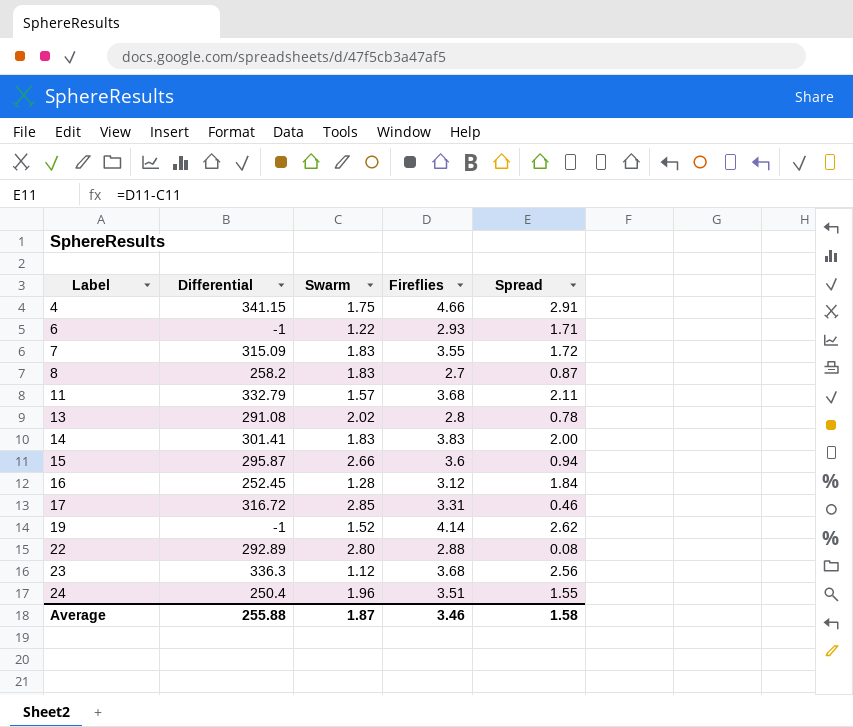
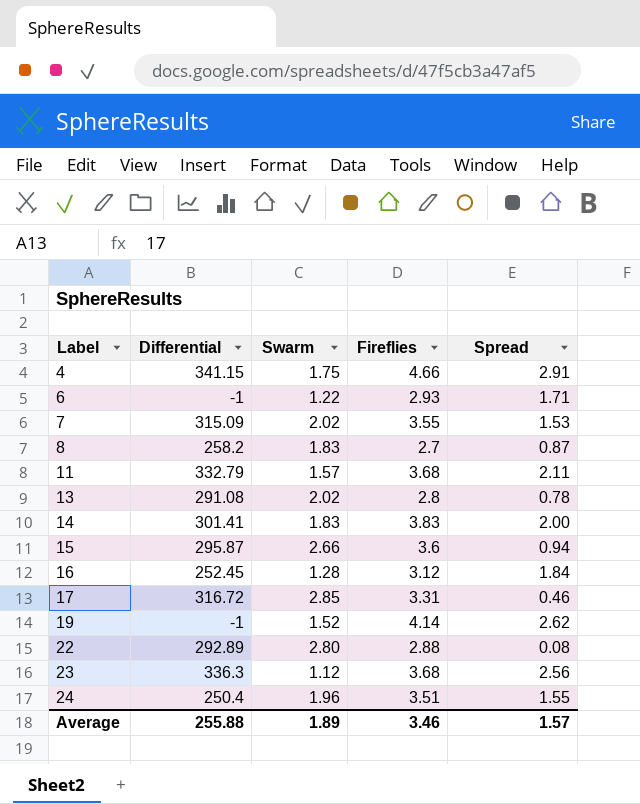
7 | Swarm: 1.83 -> 2.02
7 | Spread: 1.72 -> 1.53
Average | Swarm: 1.87 -> 1.89
Average | Spread: 1.58 -> 1.57

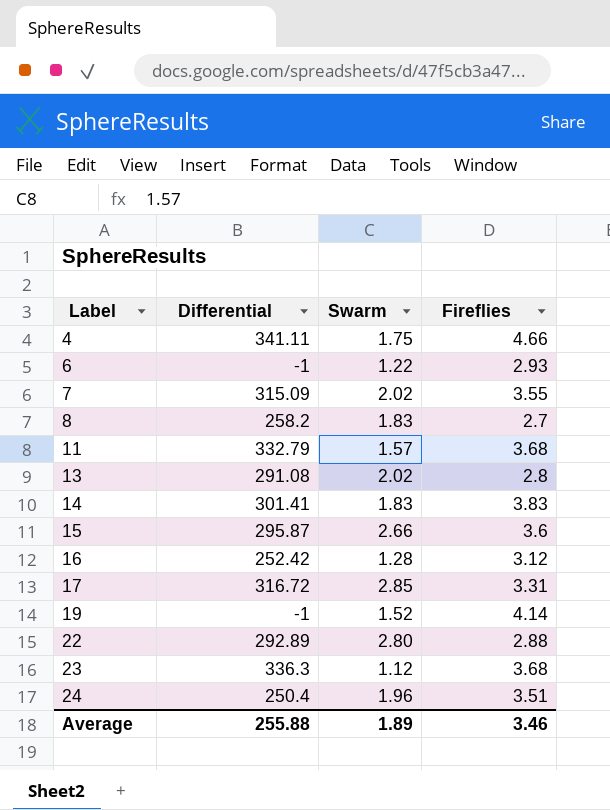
column Spread | formula: [Fireflies] - [Swarm] -> none
4 | Differential: 341.15 -> 341.11
16 | Differential: 252.45 -> 252.42

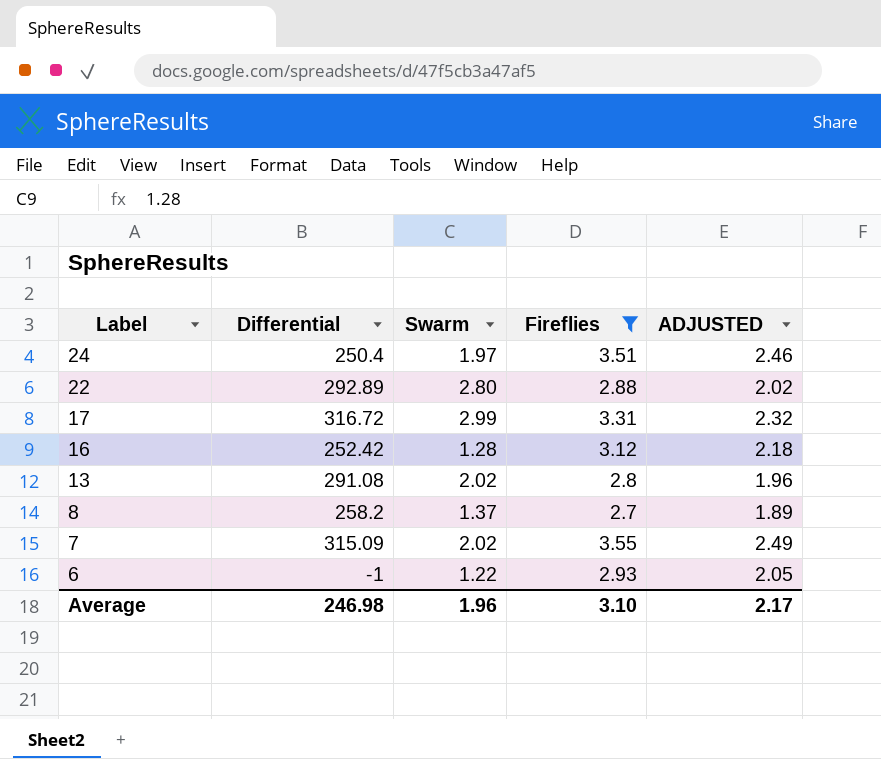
filter: none -> Fireflies <= 3.55
row order: Label ascending -> Label descending
column ADJUSTED | formula: none -> [Fireflies] * 0.7
24 | Swarm: 1.96 -> 1.97
17 | Swarm: 2.85 -> 2.99
8 | Swarm: 1.83 -> 1.37
Average | Differential: 255.88 -> 246.98
Average | Swarm: 1.89 -> 1.96
Average | Fireflies: 3.46 -> 3.10

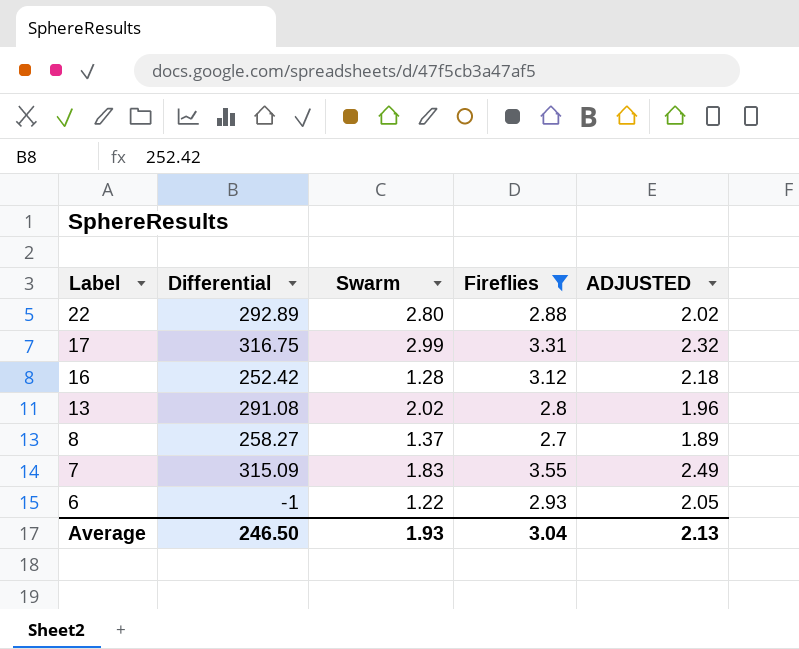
row 24: 250.4 | 1.97 | 3.51 | 2.46 -> none
17 | Differential: 316.72 -> 316.75
8 | Differential: 258.2 -> 258.27
7 | Swarm: 2.02 -> 1.83
Average | Differential: 246.98 -> 246.50
Average | Swarm: 1.96 -> 1.93
Average | Fireflies: 3.10 -> 3.04
Average | ADJUSTED: 2.17 -> 2.13

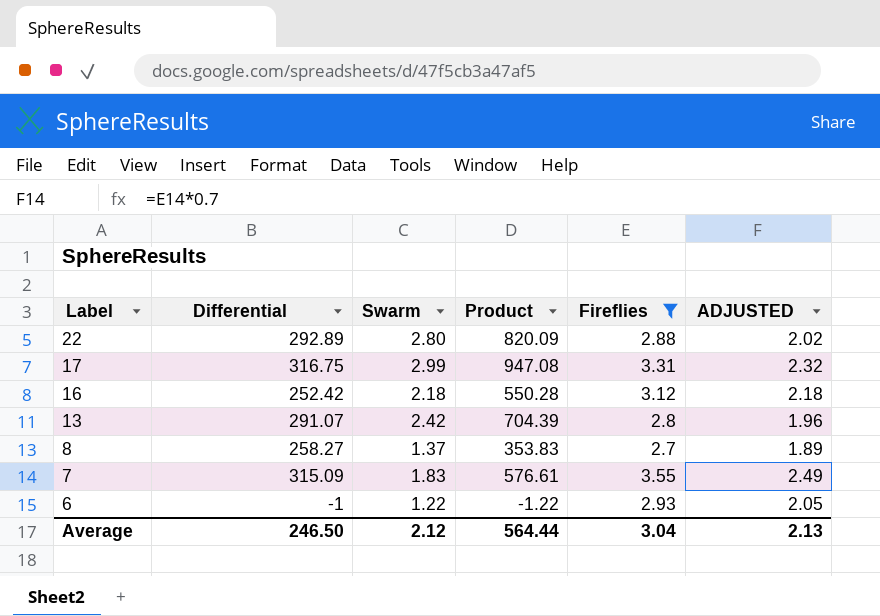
column Product | formula: none -> [Differential] * [Swarm]
16 | Swarm: 1.28 -> 2.18
13 | Differential: 291.08 -> 291.07
13 | Swarm: 2.02 -> 2.42
Average | Swarm: 1.93 -> 2.12

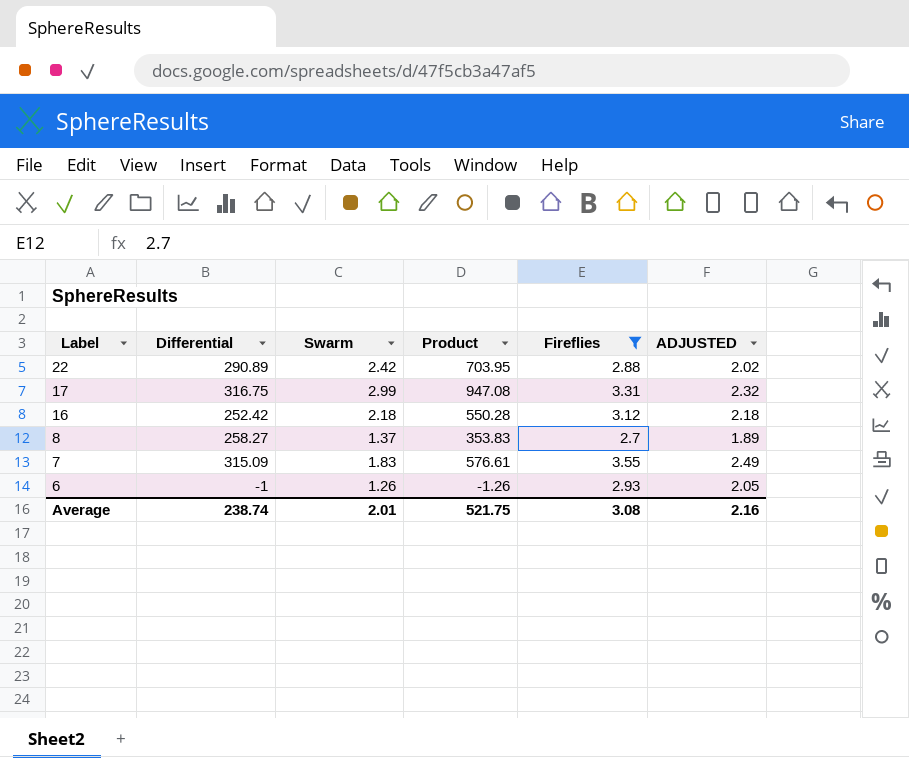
row 13: 291.07 | 2.42 | 704.39 | 2.8 | 1.96 -> none
22 | Differential: 292.89 -> 290.89
22 | Swarm: 2.80 -> 2.42
22 | Product: 820.09 -> 703.95
6 | Swarm: 1.22 -> 1.26
6 | Product: -1.22 -> -1.26
Average | Differential: 246.50 -> 238.74
Average | Swarm: 2.12 -> 2.01
Average | Product: 564.44 -> 521.75
Average | Fireflies: 3.04 -> 3.08
Average | ADJUSTED: 2.13 -> 2.16

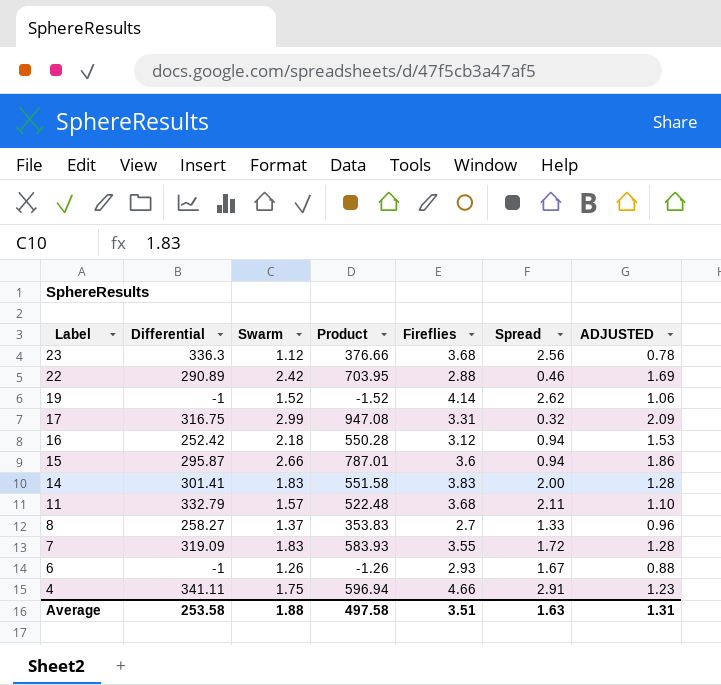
filter: Fireflies <= 3.55 -> none
column Spread | formula: none -> [Fireflies] - [Swarm]
column ADJUSTED | formula: [Fireflies] * 0.7 -> [Swarm] * 0.7
7 | Differential: 315.09 -> 319.09
7 | Product: 576.61 -> 583.93
Average | Differential: 238.74 -> 253.58
Average | Swarm: 2.01 -> 1.88
Average | Product: 521.75 -> 497.58
Average | Fireflies: 3.08 -> 3.51
Average | ADJUSTED: 2.16 -> 1.31

